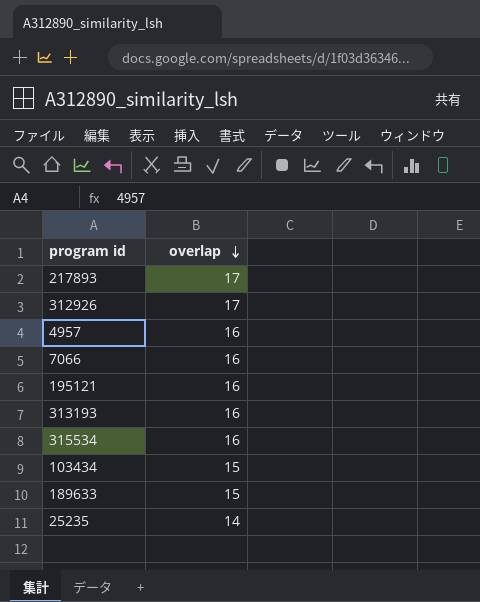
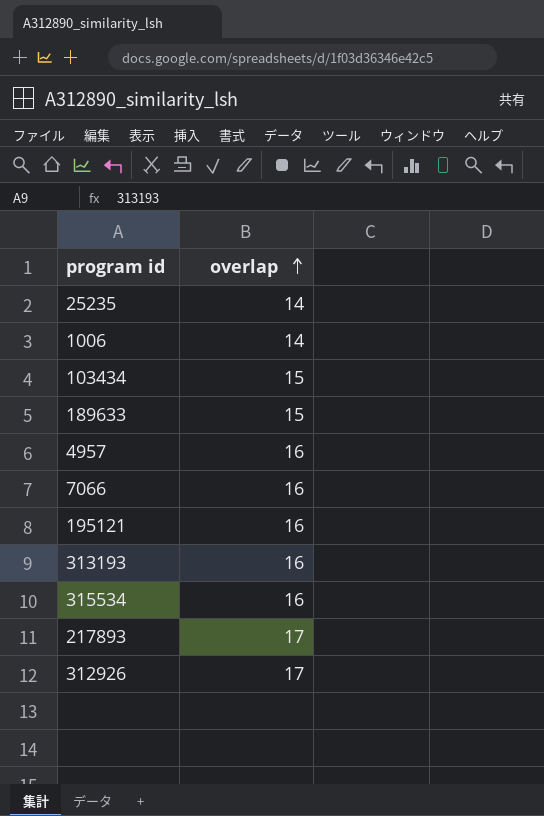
row order: overlap descending -> overlap ascending
row 1006: none -> 14

